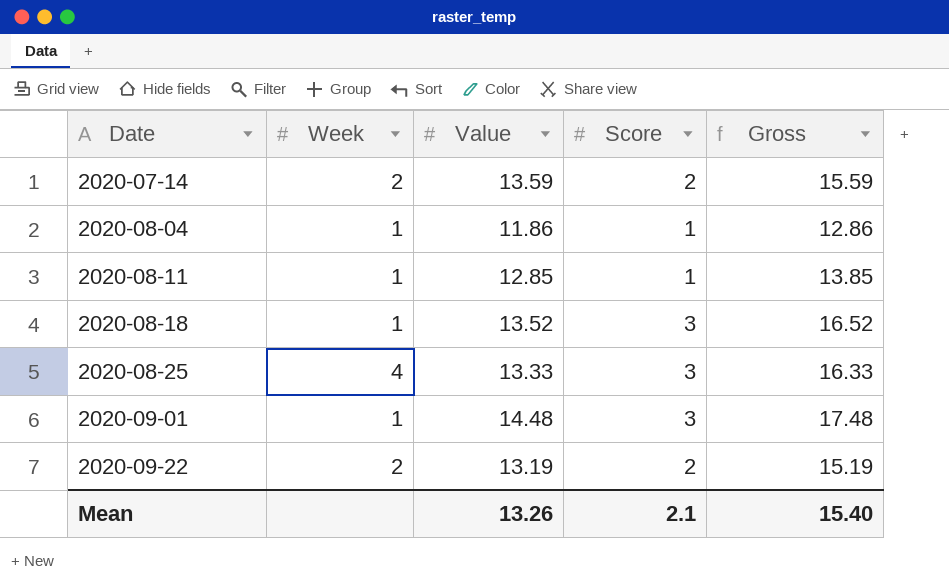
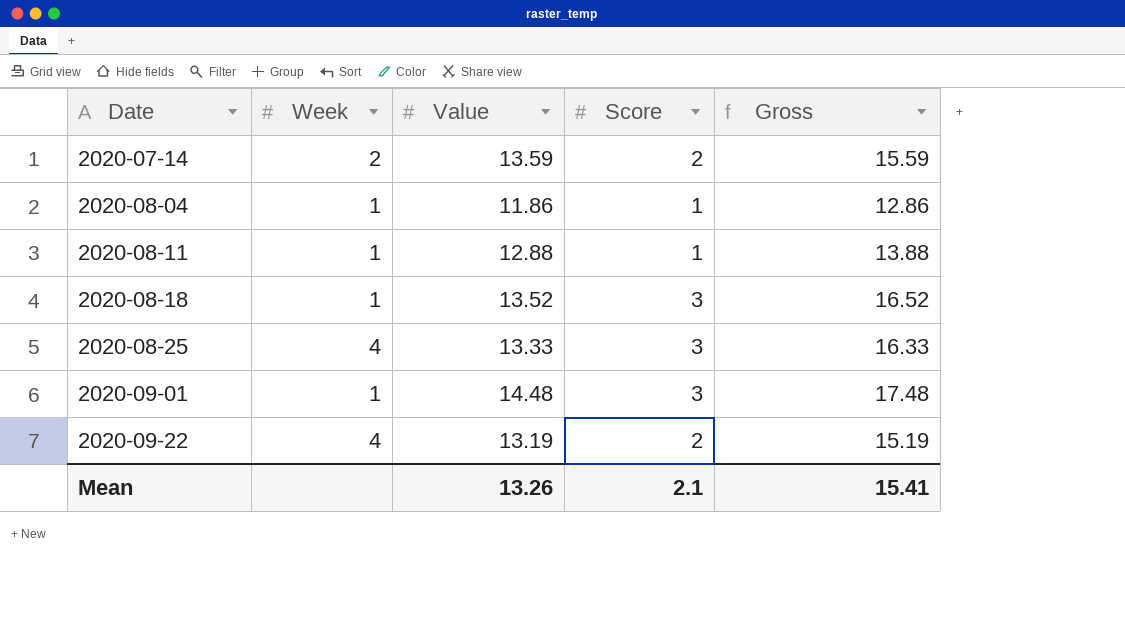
2020-08-11 | Value: 12.85 -> 12.88
2020-08-11 | Gross: 13.85 -> 13.88
2020-09-22 | Week: 2 -> 4
Mean | Gross: 15.40 -> 15.41

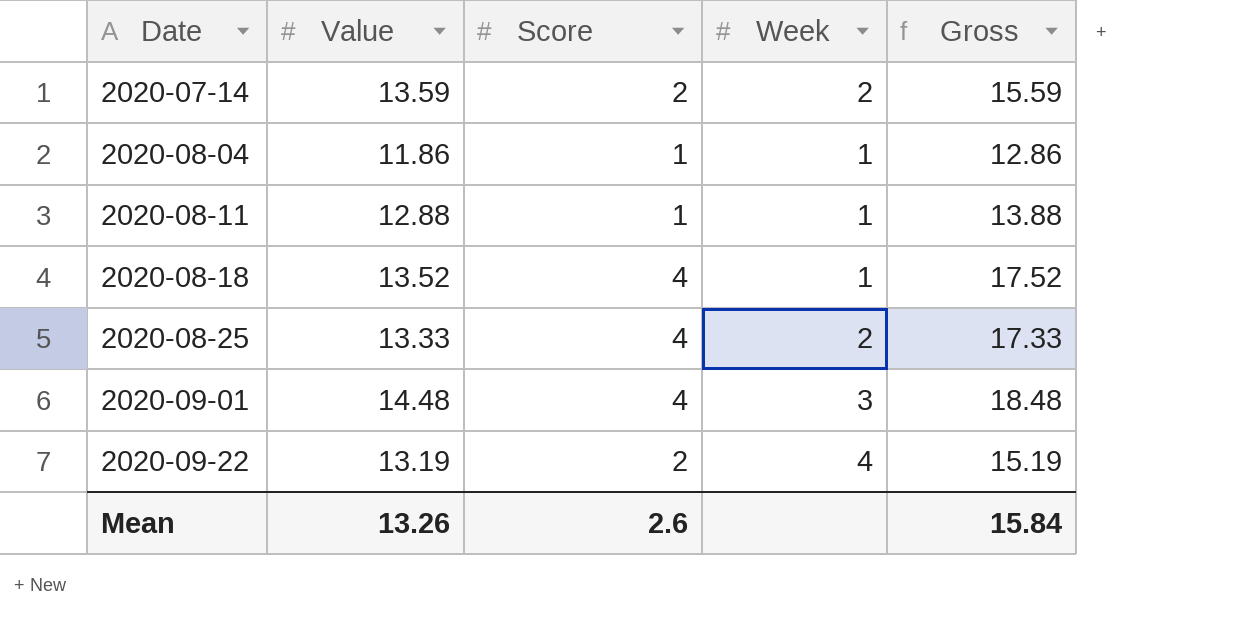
column Week | position: 2 -> 4
2020-08-18 | Score: 3 -> 4
2020-08-18 | Gross: 16.52 -> 17.52
2020-08-25 | Score: 3 -> 4
2020-08-25 | Week: 4 -> 2
2020-08-25 | Gross: 16.33 -> 17.33
2020-09-01 | Score: 3 -> 4
2020-09-01 | Week: 1 -> 3
2020-09-01 | Gross: 17.48 -> 18.48
Mean | Score: 2.1 -> 2.6
Mean | Gross: 15.41 -> 15.84

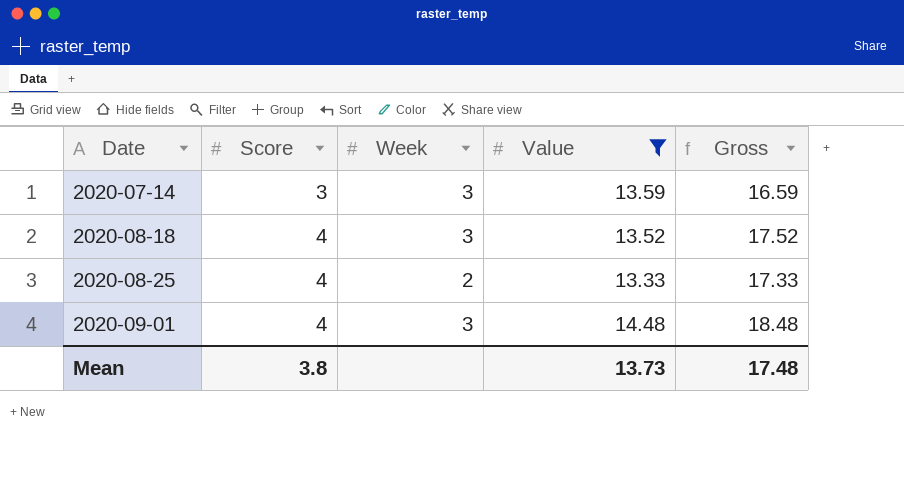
filter: none -> Value >= 13.33
column Value | position: 2 -> 4
2020-07-14 | Score: 2 -> 3
2020-07-14 | Week: 2 -> 3
2020-07-14 | Gross: 15.59 -> 16.59
2020-08-18 | Week: 1 -> 3
Mean | Score: 2.6 -> 3.8
Mean | Value: 13.26 -> 13.73
Mean | Gross: 15.84 -> 17.48

